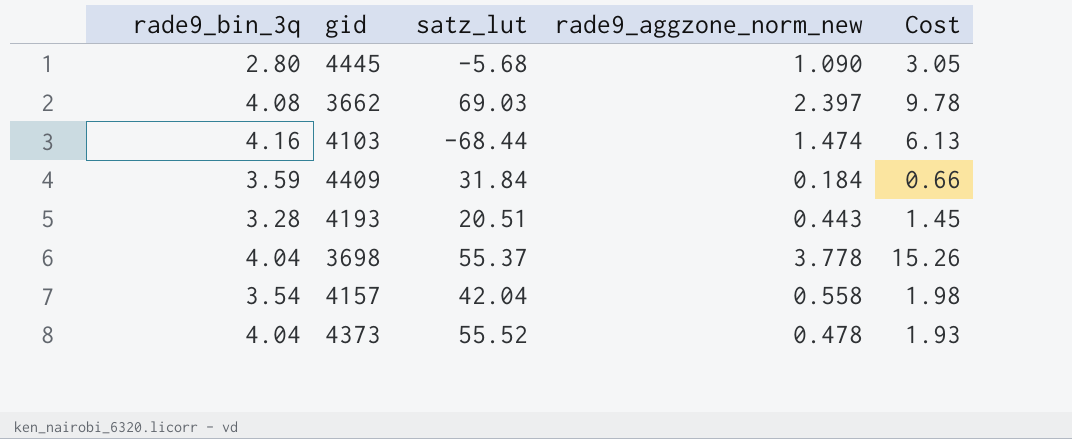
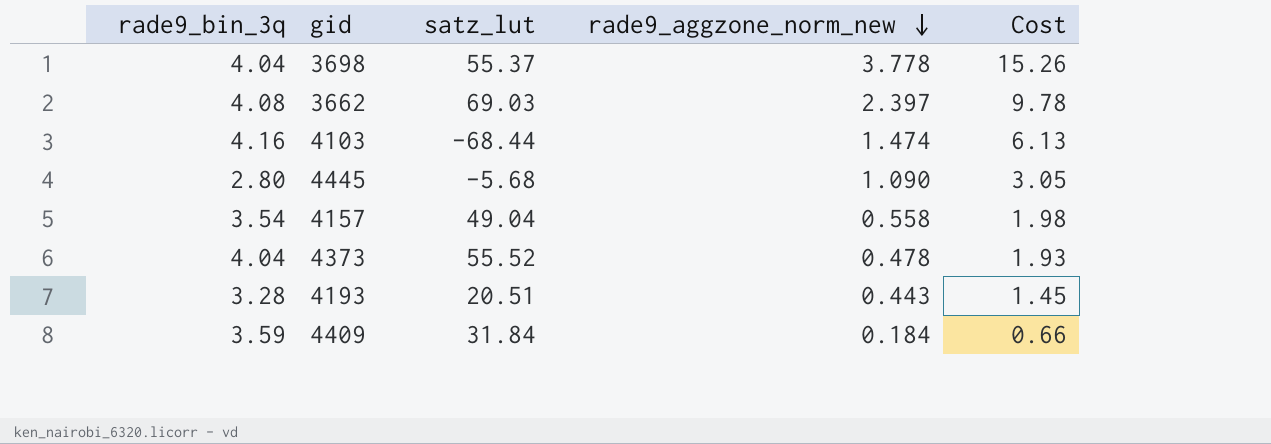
row order: none -> rade9_aggzone_norm_new descending
4157 | satz_lut: 42.04 -> 49.04

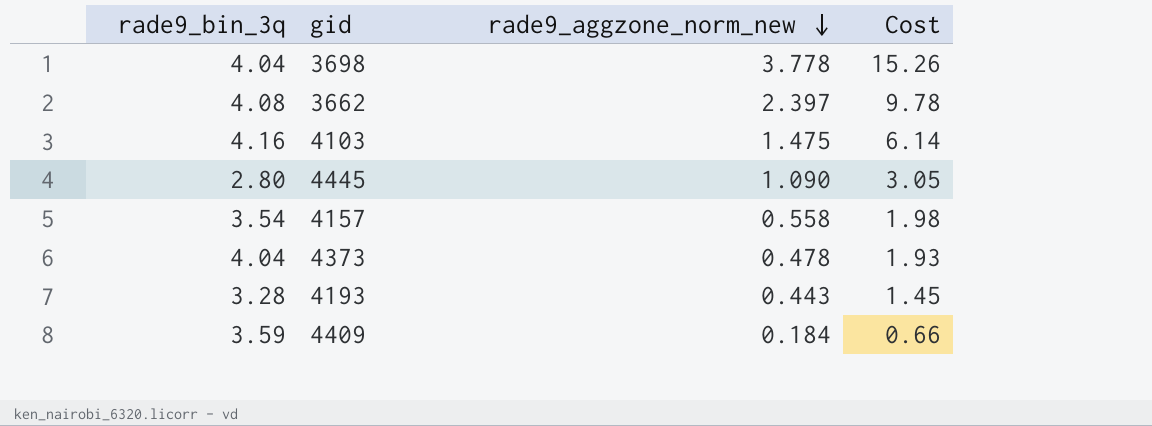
column satz_lut | position: 3 -> none
4103 | rade9_aggzone_norm_new: 1.474 -> 1.475
4103 | Cost: 6.13 -> 6.14

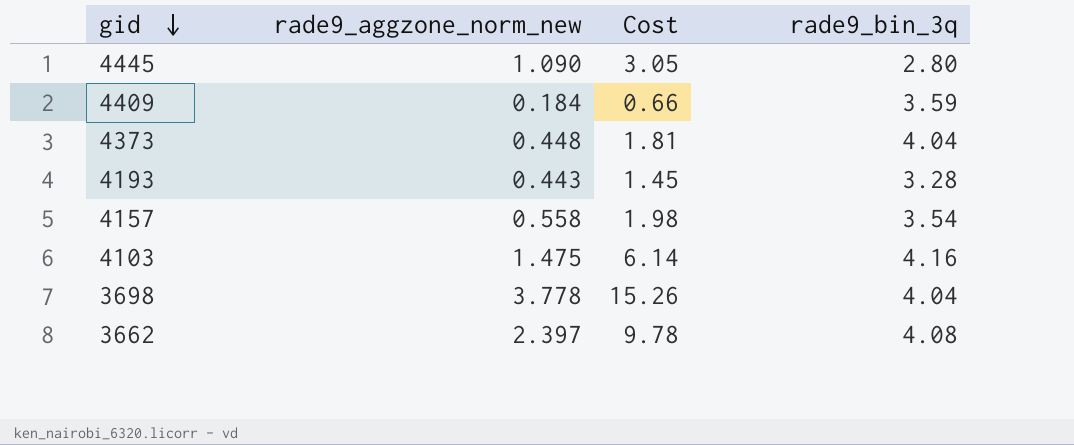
row order: rade9_aggzone_norm_new descending -> gid descending
column rade9_bin_3q | position: 1 -> 4
4373 | rade9_aggzone_norm_new: 0.478 -> 0.448
4373 | Cost: 1.93 -> 1.81

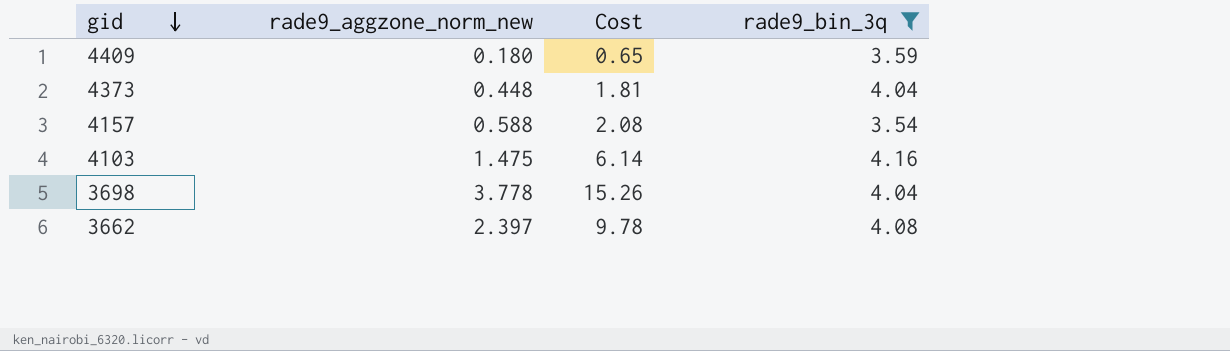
filter: none -> rade9_bin_3q >= 3.54
4409 | rade9_aggzone_norm_new: 0.184 -> 0.180
4409 | Cost: 0.66 -> 0.65
4157 | rade9_aggzone_norm_new: 0.558 -> 0.588
4157 | Cost: 1.98 -> 2.08

